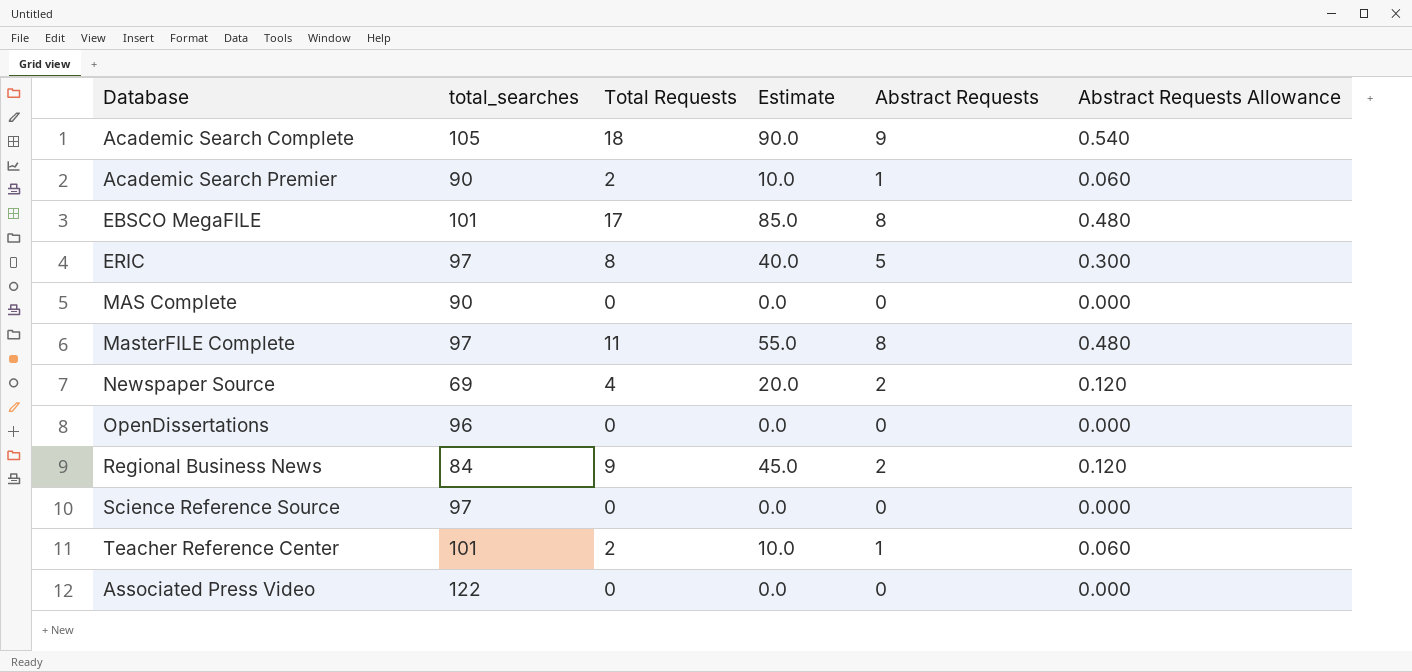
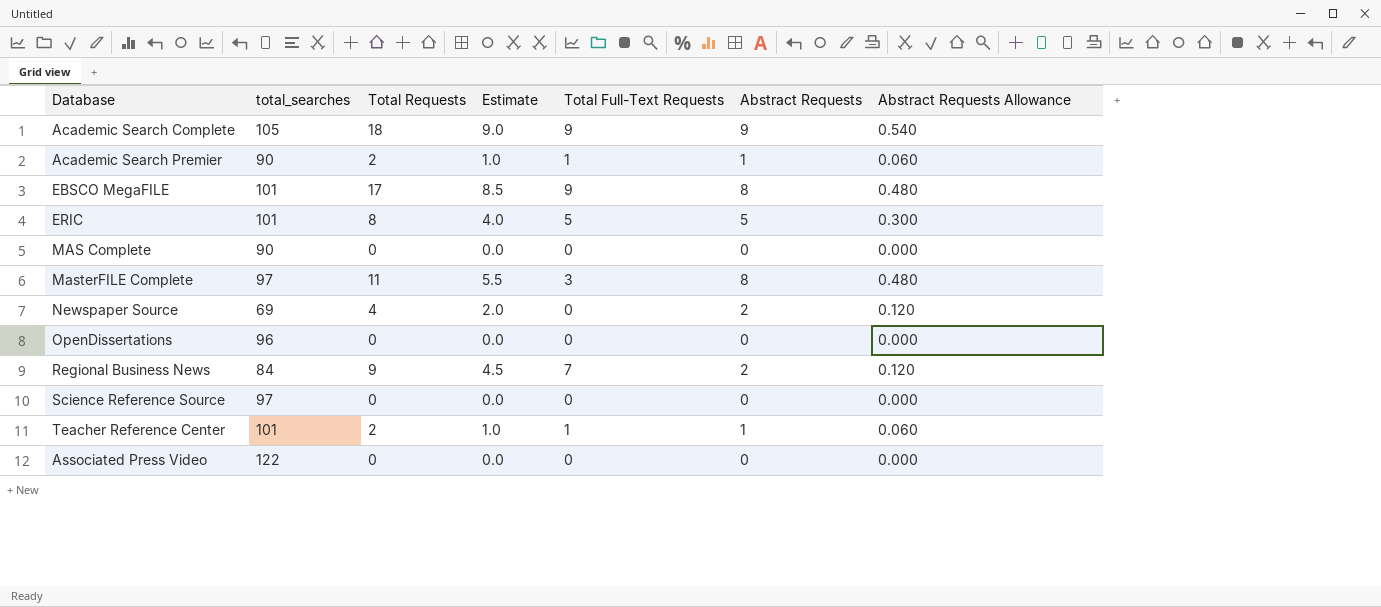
column Estimate | formula: [Total Requests] * 5 -> [Total Requests] * 0.5
column Total Full-Text Requests | position: none -> 5
ERIC | total_searches: 97 -> 101

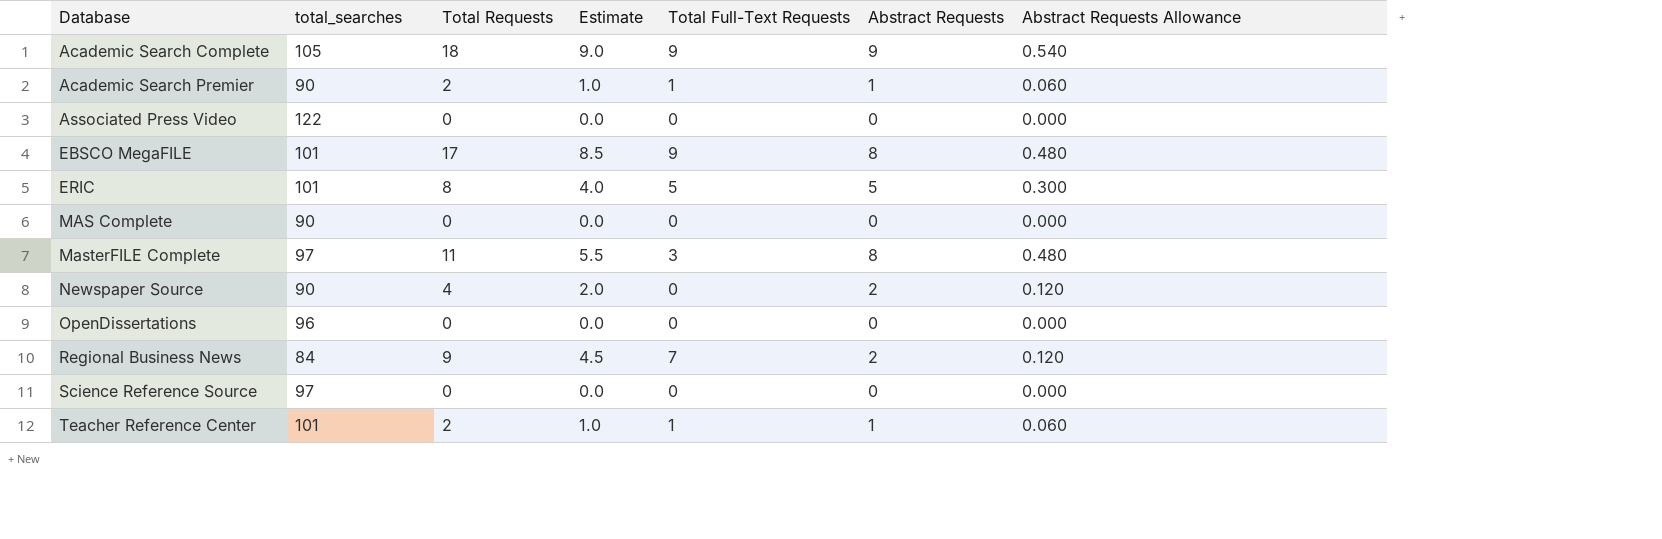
row order: none -> Database ascending
Newspaper Source | total_searches: 69 -> 90

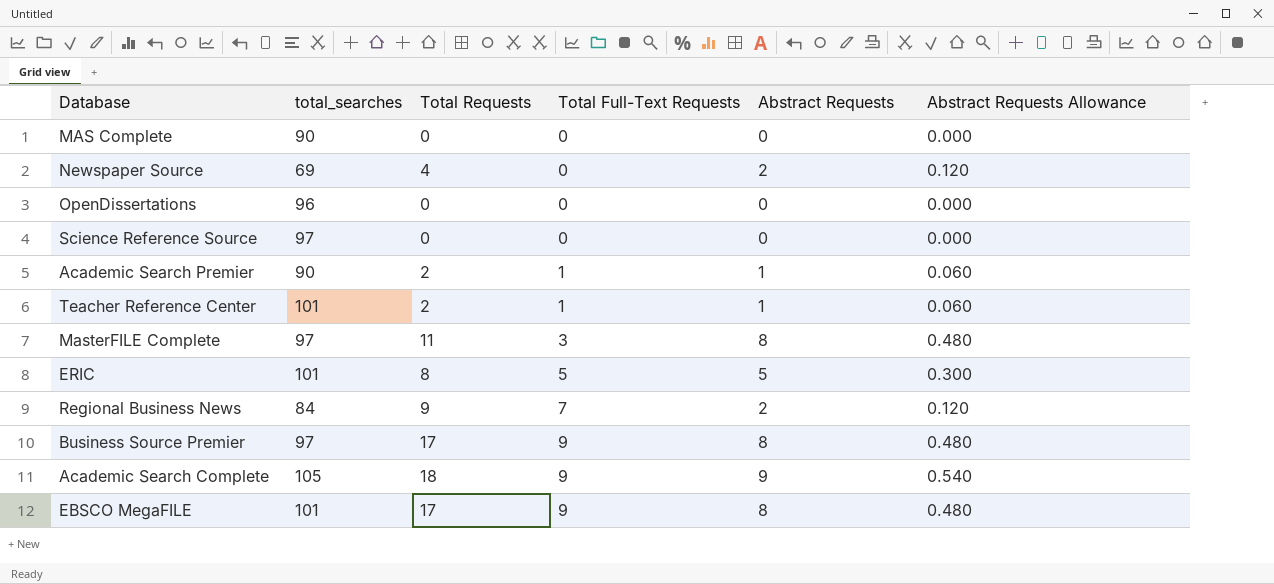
row order: Database ascending -> Total Full-Text Requests ascending
column Estimate | formula: [Total Requests] * 0.5 -> none
row Associated Press Video: 122 | 0 | 0.0 | 0 | 0 | 0.000 -> none
Newspaper Source | total_searches: 90 -> 69
row Business Source Premier: none -> 97 | 17 | 9 | 8 | 0.480

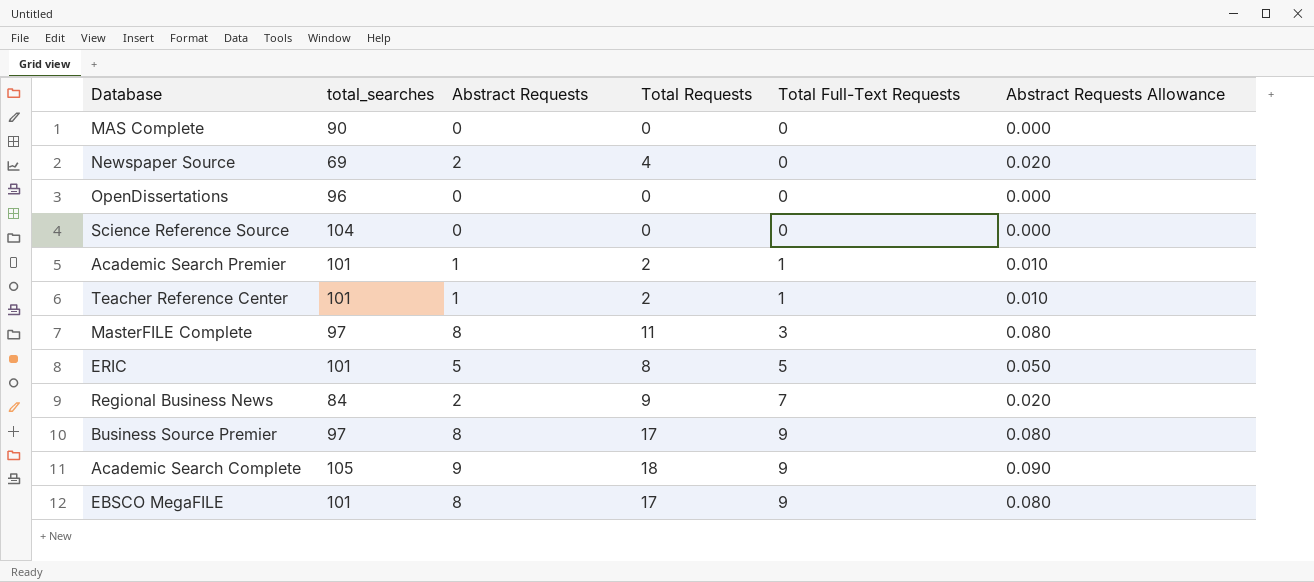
column Abstract Requests | position: 5 -> 3
column Abstract Requests Allowance | formula: [Abstract Requests] * 0.06 -> [Abstract Requests] * 0.01
Science Reference Source | total_searches: 97 -> 104
Academic Search Premier | total_searches: 90 -> 101

